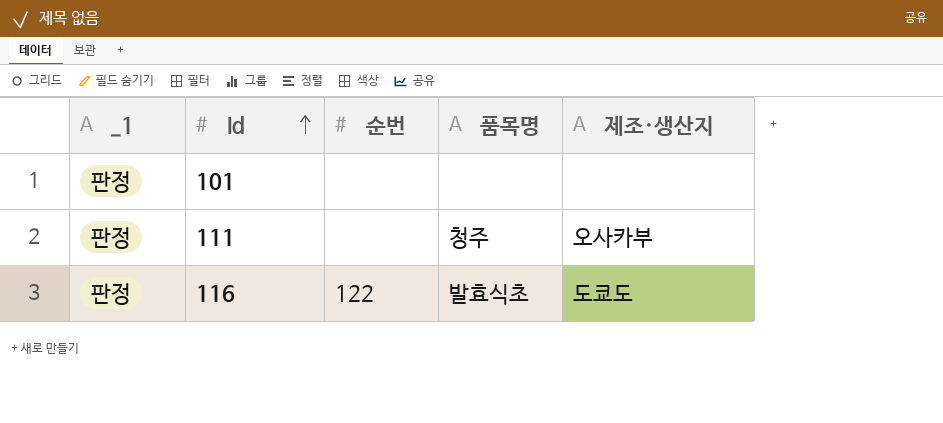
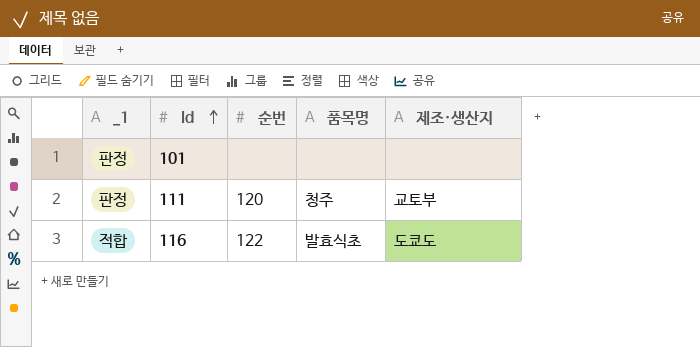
111 | 순번: none -> 120
111 | 제조·생산지: 오사카부 -> 교토부
116 | _1: 판정 -> 적합

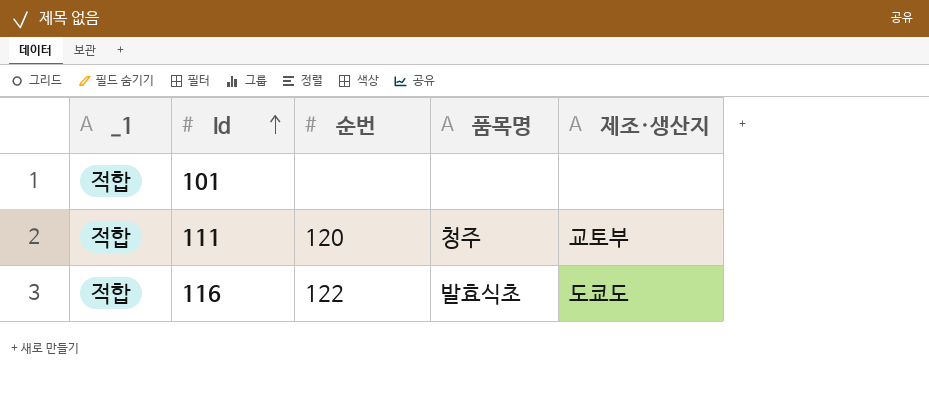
101 | _1: 판정 -> 적합
111 | _1: 판정 -> 적합

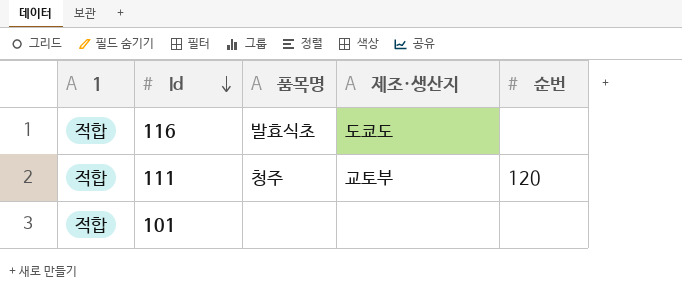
row order: Id ascending -> Id descending
column name: _1 -> 1
column 순번 | position: 3 -> 5
116 | 순번: 122 -> none

